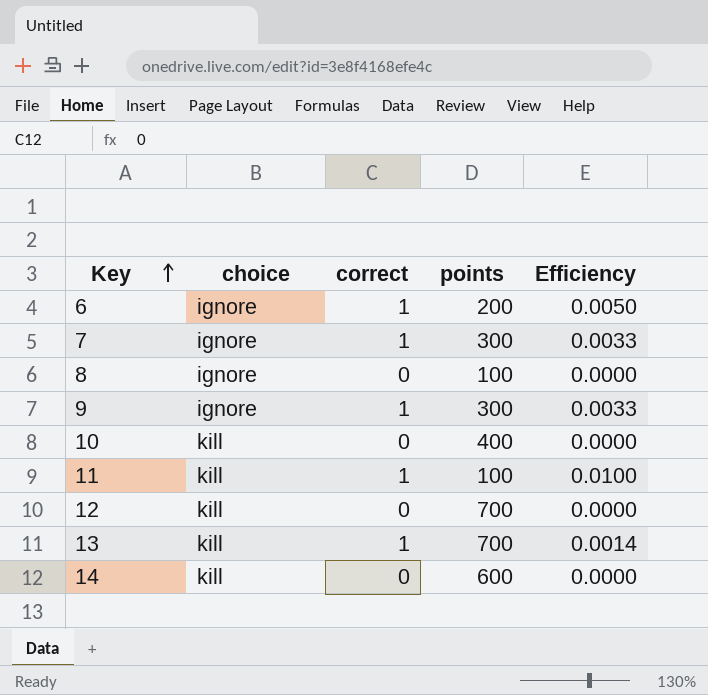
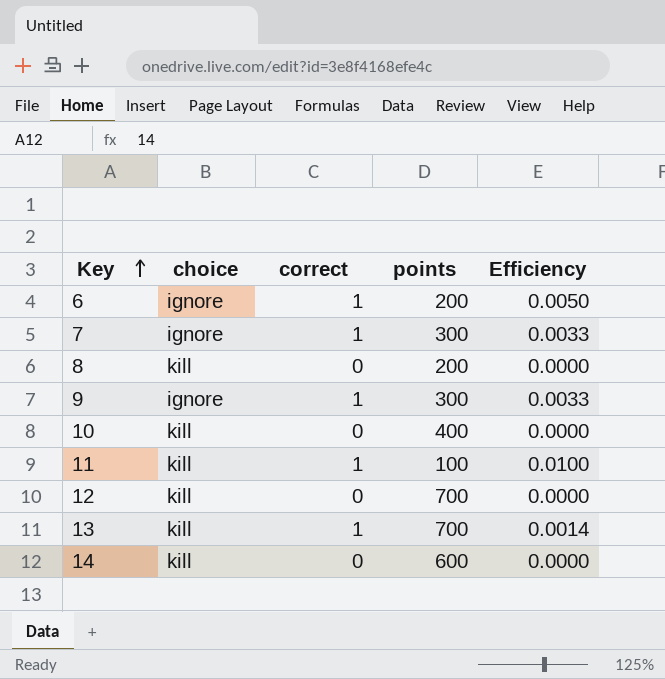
8 | choice: ignore -> kill
8 | points: 100 -> 200

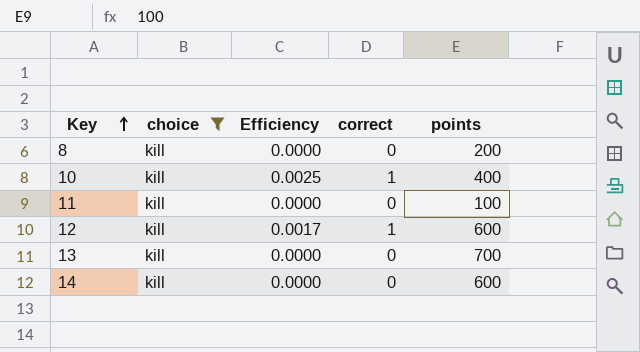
filter: none -> choice = kill
column Efficiency | position: 5 -> 3
10 | Efficiency: 0.0000 -> 0.0025
10 | correct: 0 -> 1
11 | Efficiency: 0.0100 -> 0.0000
11 | correct: 1 -> 0
12 | Efficiency: 0.0000 -> 0.0017
12 | correct: 0 -> 1
12 | points: 700 -> 600
13 | Efficiency: 0.0014 -> 0.0000
13 | correct: 1 -> 0

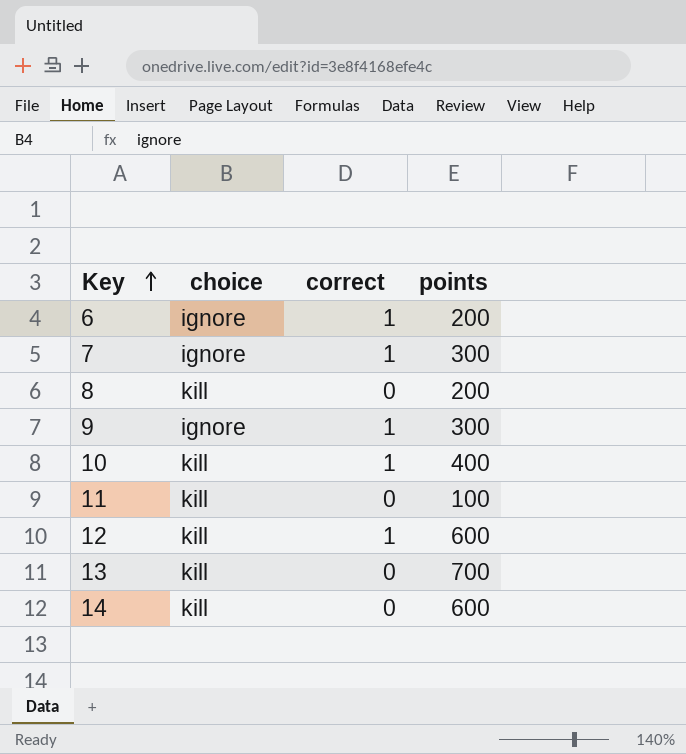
filter: choice = kill -> none
column Efficiency | formula: [correct] / [points] -> none

